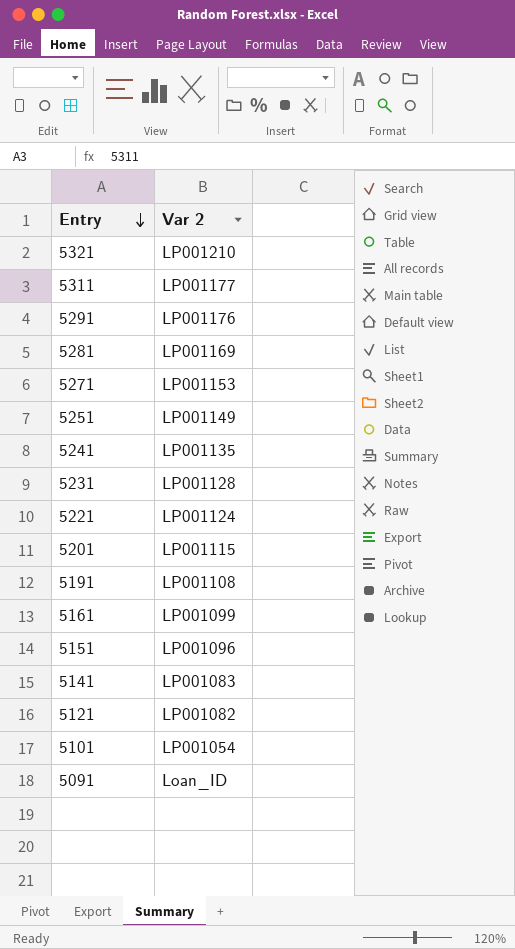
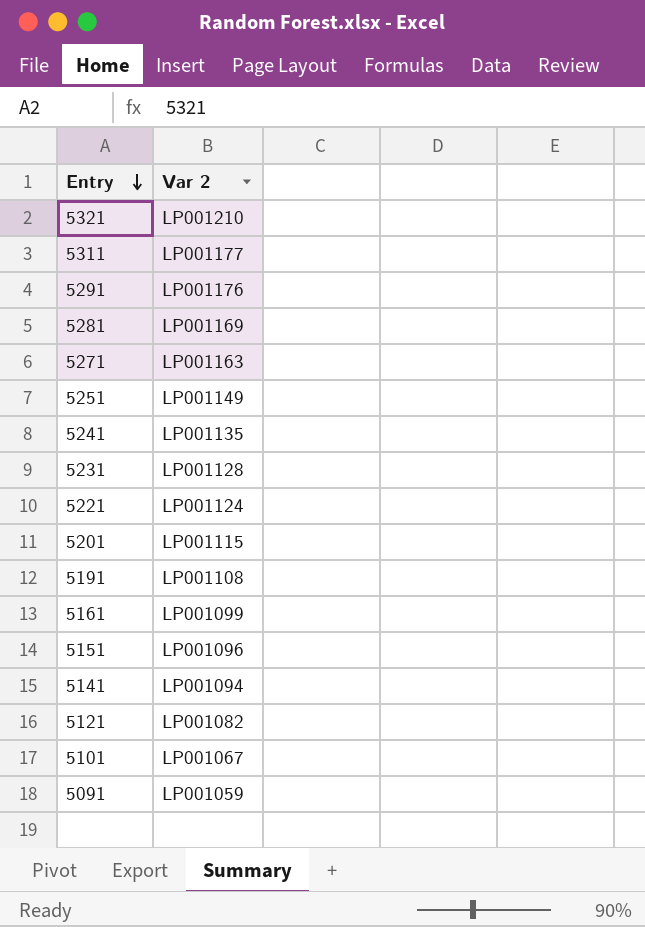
5271 | Var 2: LP001153 -> LP001163
5141 | Var 2: LP001083 -> LP001094
5101 | Var 2: LP001054 -> LP001067
5091 | Var 2: Loan_ID -> LP001059

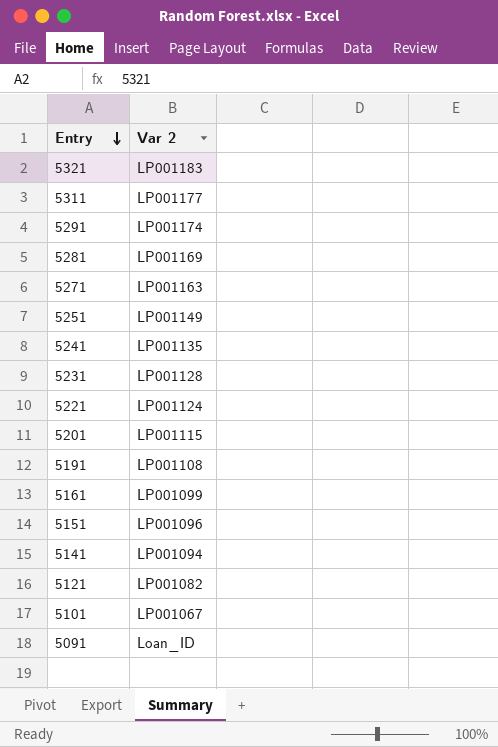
5321 | Var 2: LP001210 -> LP001183
5291 | Var 2: LP001176 -> LP001174
5091 | Var 2: LP001059 -> Loan_ID

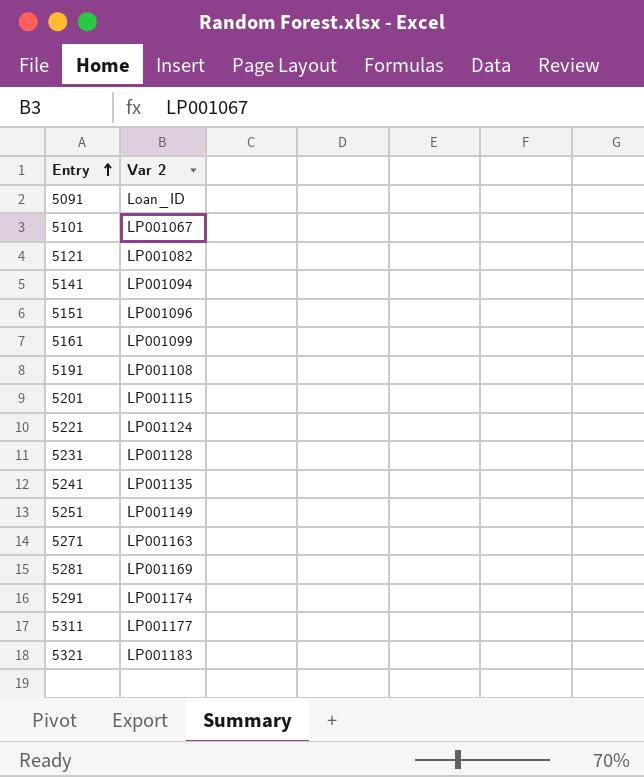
row order: Entry descending -> Entry ascending

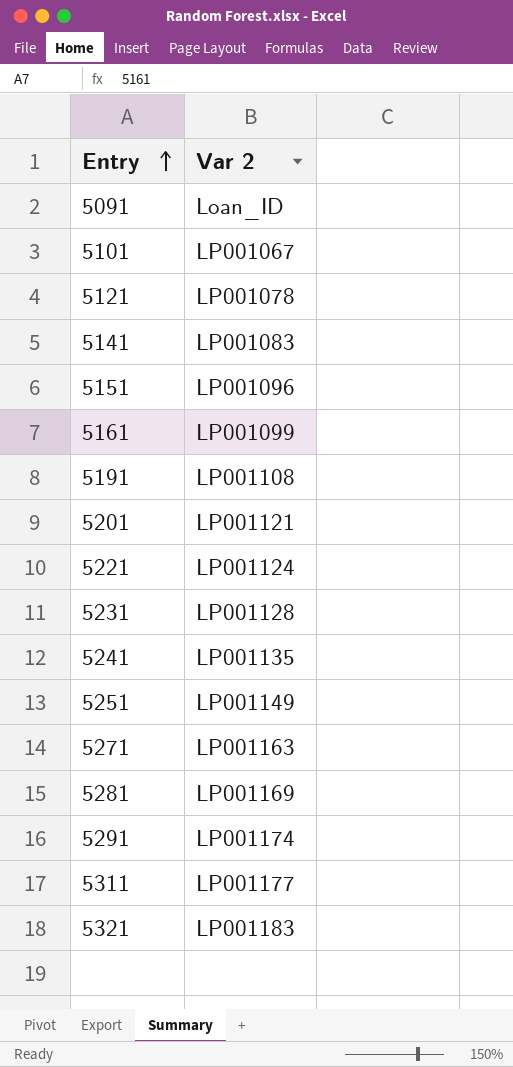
5121 | Var 2: LP001082 -> LP001078
5141 | Var 2: LP001094 -> LP001083
5201 | Var 2: LP001115 -> LP001121

